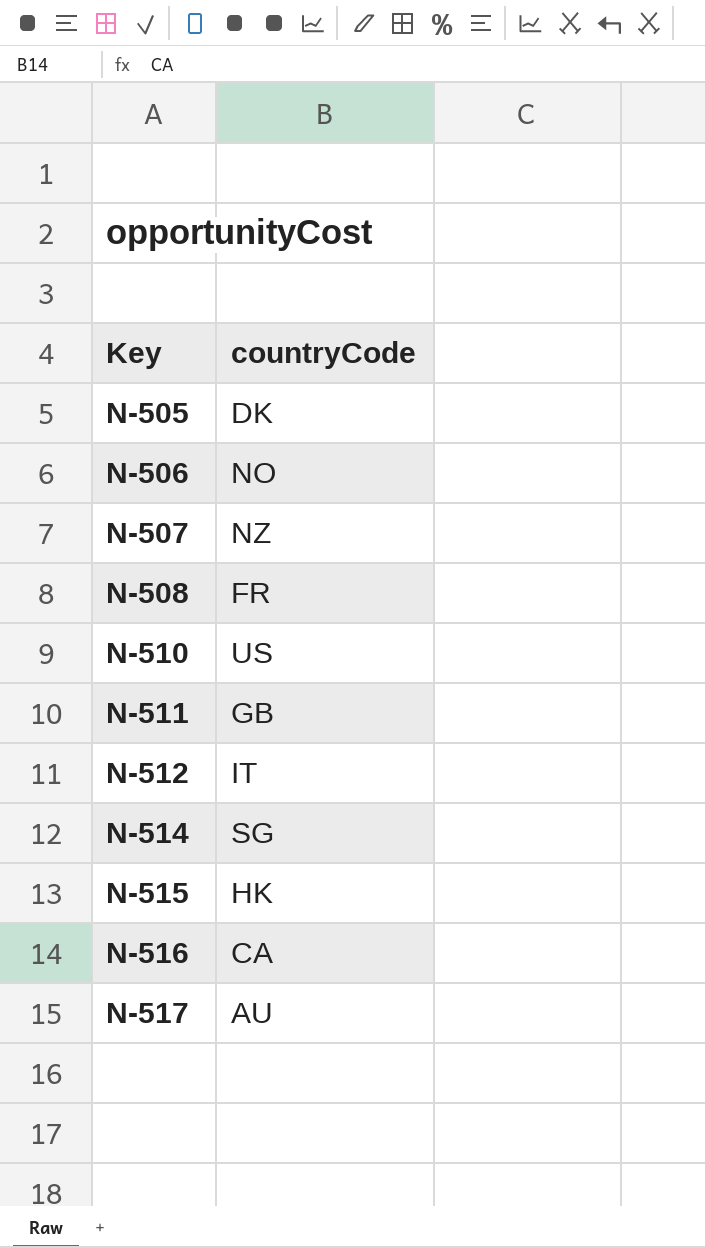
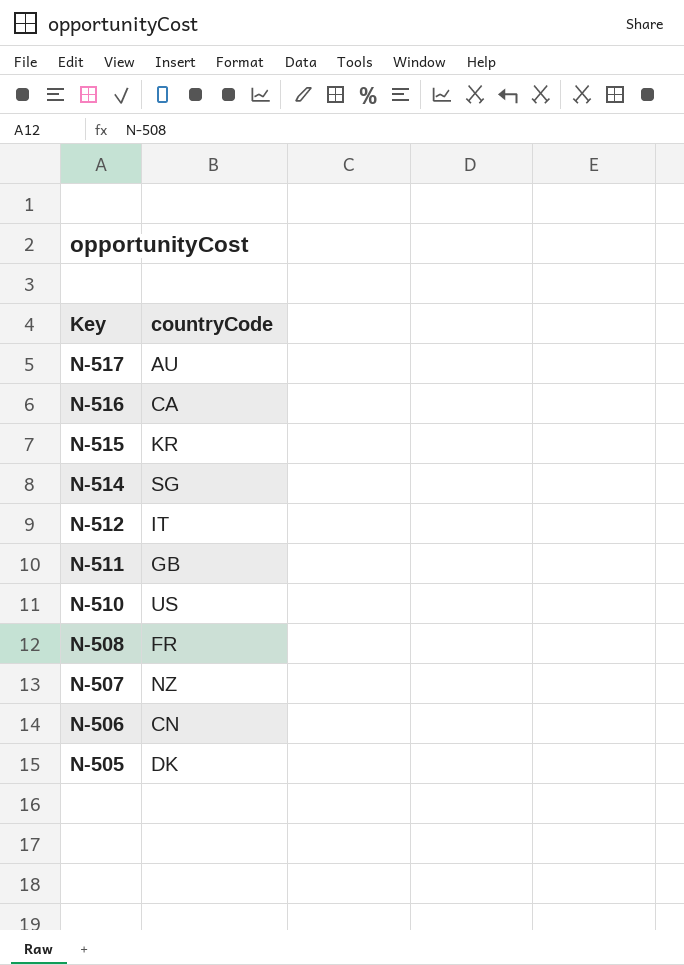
row order: Key ascending -> Key descending
N-515 | countryCode: HK -> KR
N-506 | countryCode: NO -> CN

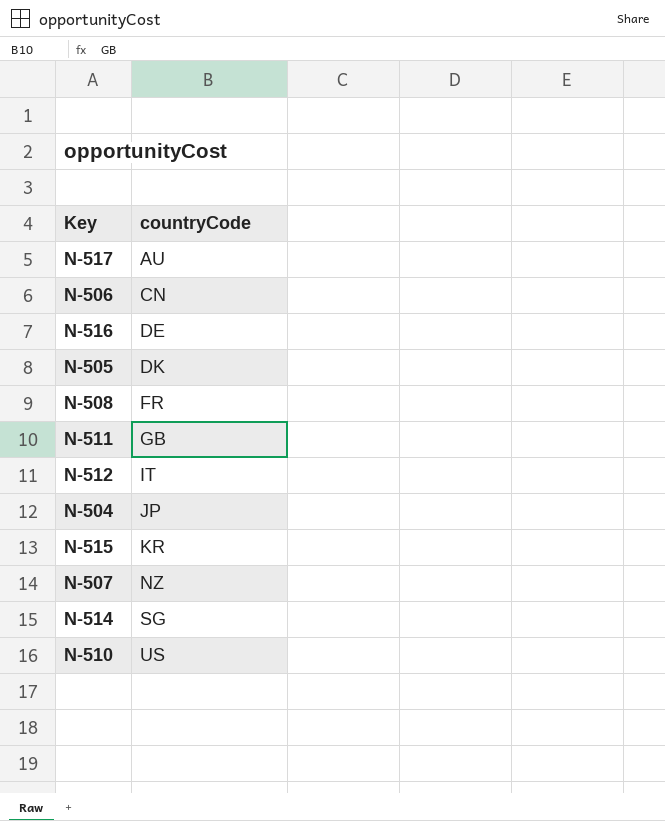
row order: Key descending -> countryCode ascending
N-516 | countryCode: CA -> DE
row N-504: none -> JP

